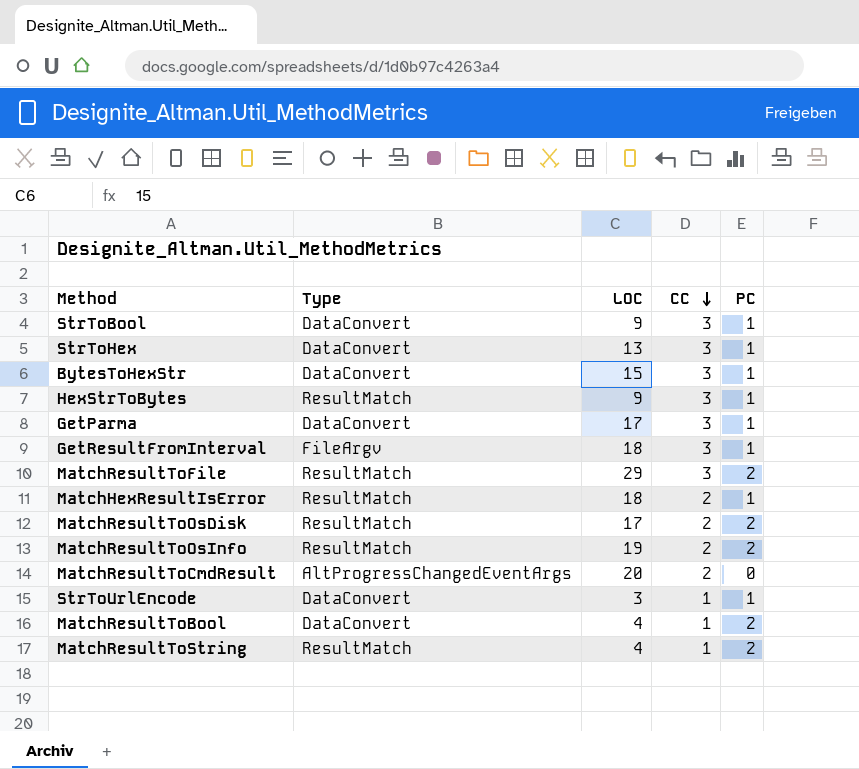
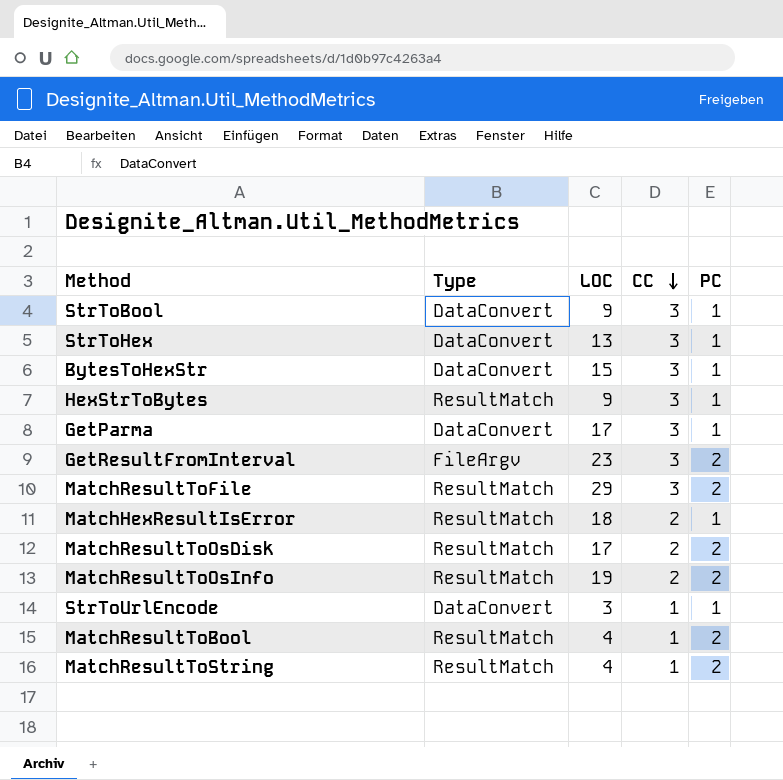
row MatchResultToCmdResult: AltProgressChangedEventArgs | 20 | 2 | 0 -> none
GetResultFromInterval | LOC: 18 -> 23
GetResultFromInterval | PC: 1 -> 2
MatchResultToBool | Type: DataConvert -> ResultMatch

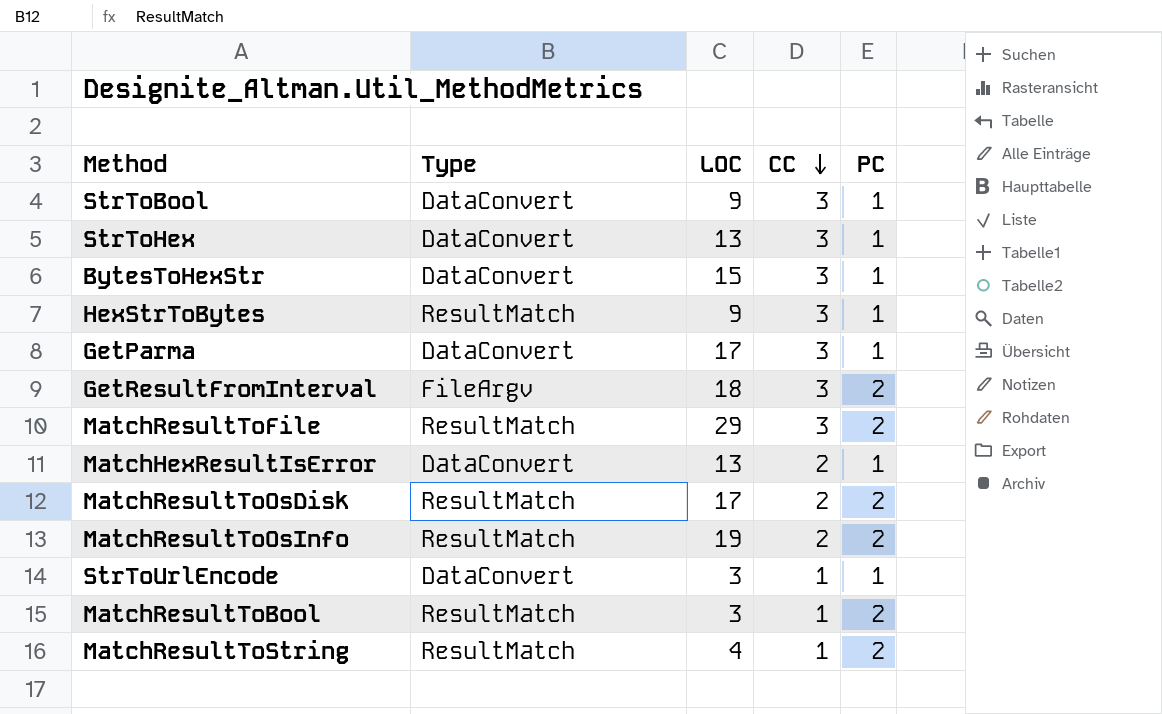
GetResultFromInterval | LOC: 23 -> 18
MatchHexResultIsError | Type: ResultMatch -> DataConvert
MatchHexResultIsError | LOC: 18 -> 13
MatchResultToBool | LOC: 4 -> 3

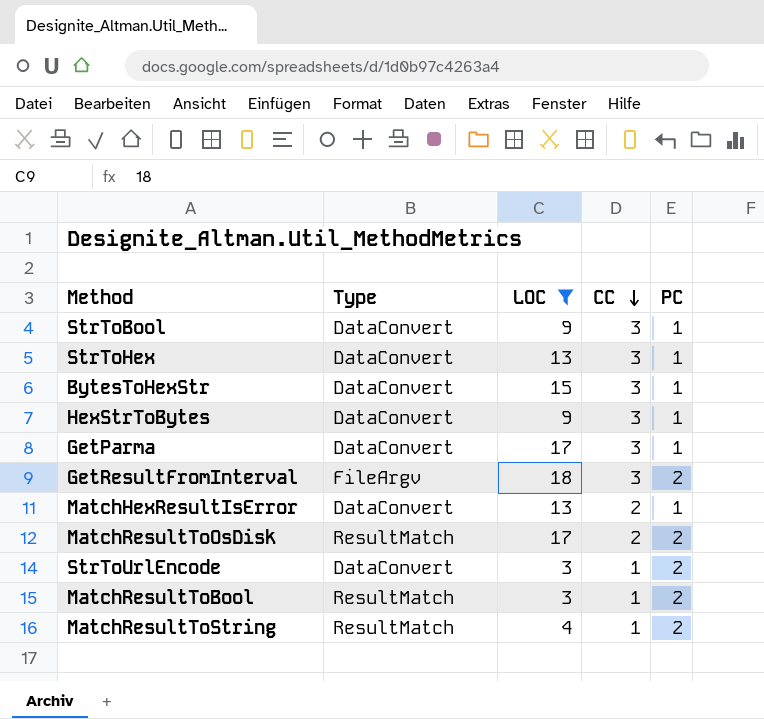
filter: none -> LOC <= 18
HexStrToBytes | Type: ResultMatch -> DataConvert
StrToUrlEncode | PC: 1 -> 2

